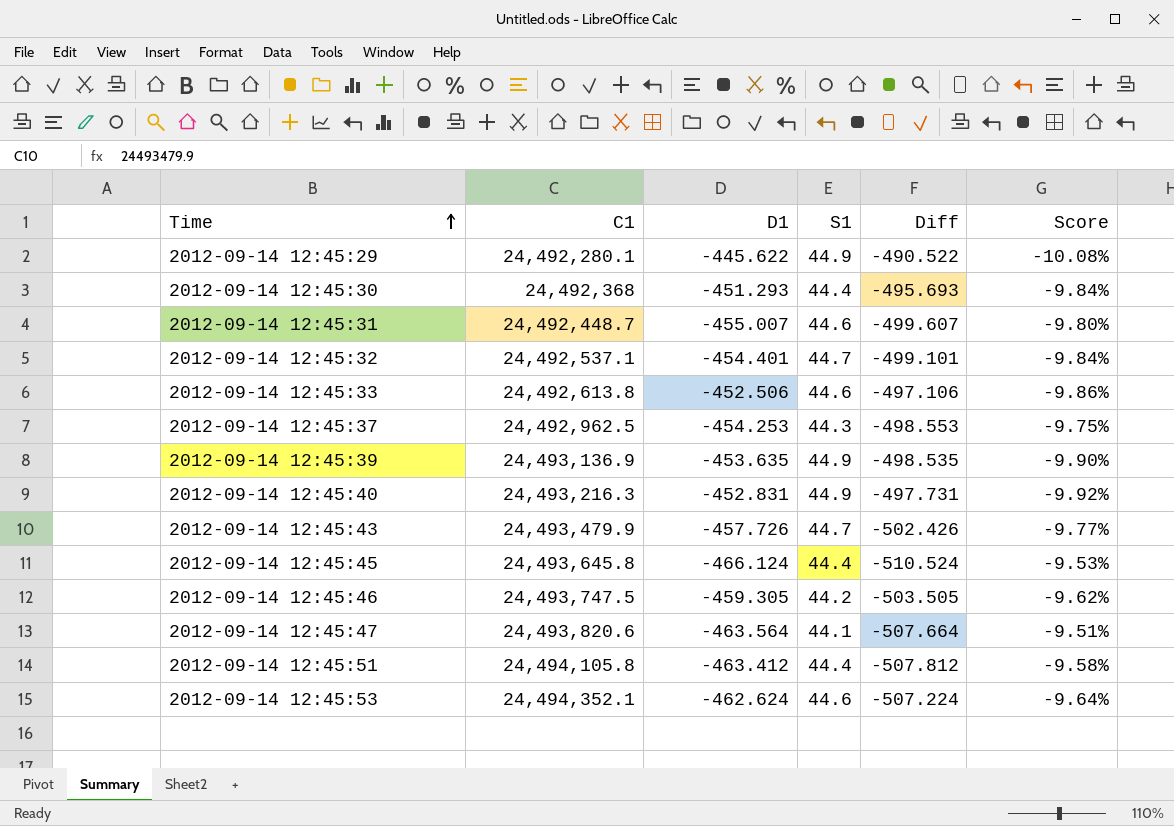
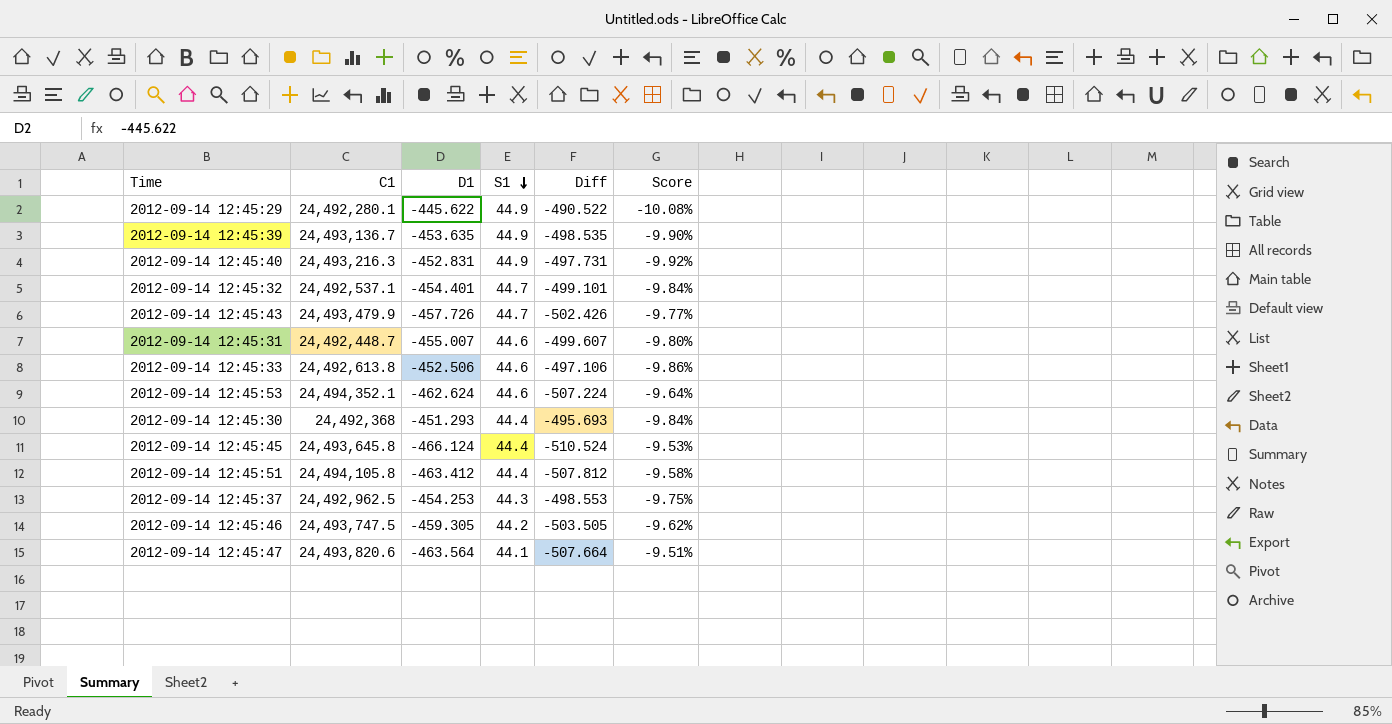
row order: Time ascending -> S1 descending
2012-09-14 12:45:39 | C1: 24,493,136.9 -> 24,493,136.7

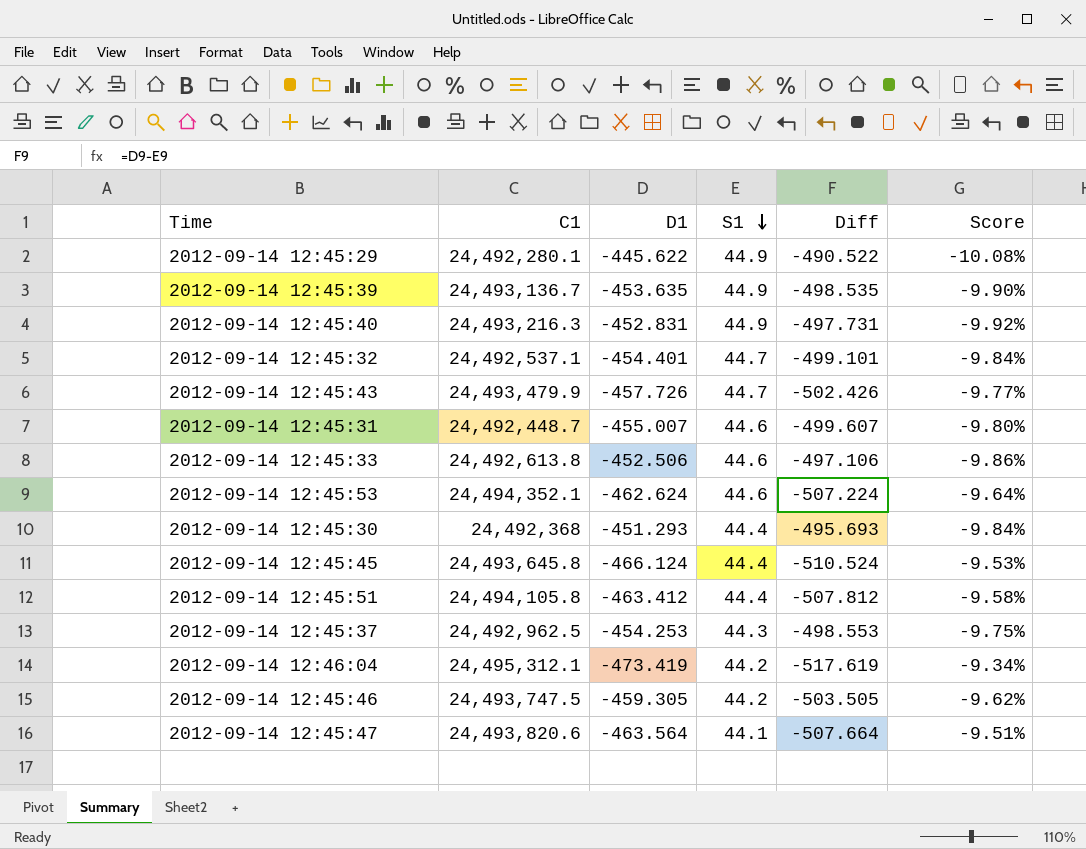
row 2012-09-14 12:46:04: none -> 24,495,312.1 | -473.419 | 44.2 | -517.619 | -9.34%

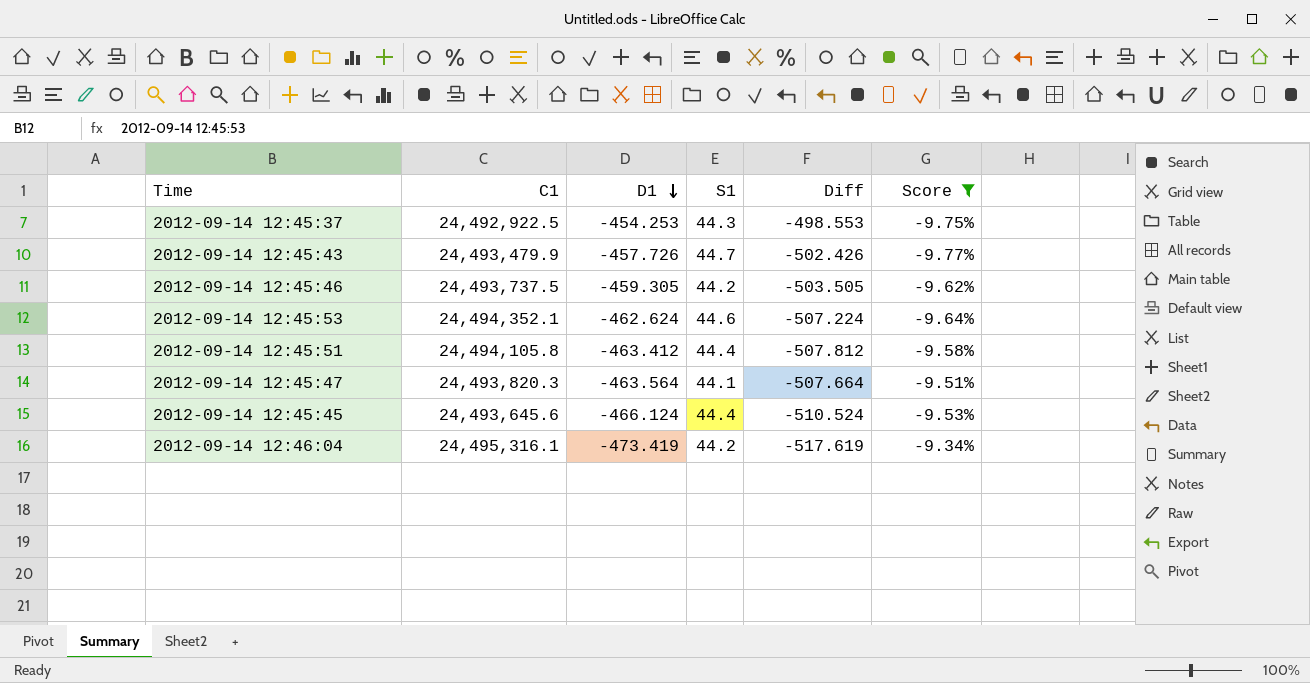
filter: none -> Score >= -9.77%
row order: S1 descending -> D1 descending
2012-09-14 12:45:37 | C1: 24,492,962.5 -> 24,492,922.5
2012-09-14 12:45:46 | C1: 24,493,747.5 -> 24,493,737.5
2012-09-14 12:45:47 | C1: 24,493,820.6 -> 24,493,820.3
2012-09-14 12:45:45 | C1: 24,493,645.8 -> 24,493,645.6
2012-09-14 12:46:04 | C1: 24,495,312.1 -> 24,495,316.1

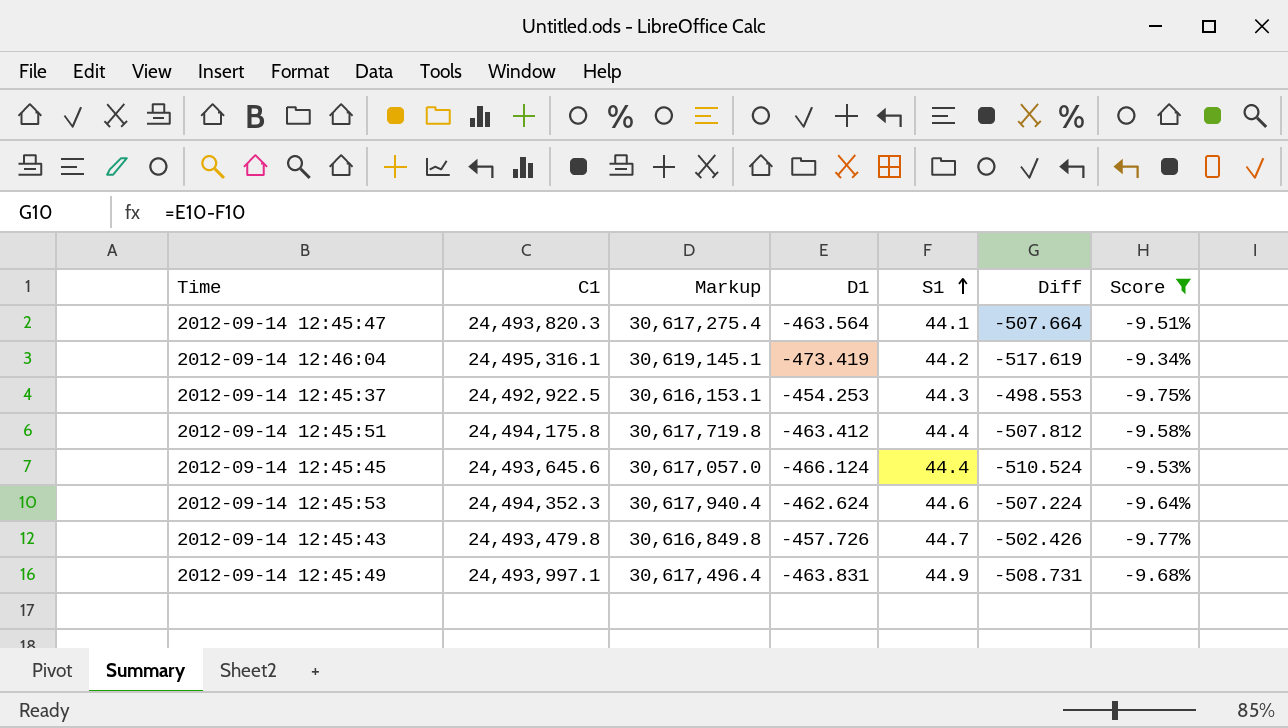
row order: D1 descending -> S1 ascending
column Markup | formula: none -> [C1] * 1.25
row 2012-09-14 12:45:46: 24,493,737.5 | -459.305 | 44.2 | -503.505 | -9.62% -> none
2012-09-14 12:45:51 | C1: 24,494,105.8 -> 24,494,175.8
2012-09-14 12:45:53 | C1: 24,494,352.1 -> 24,494,352.3
2012-09-14 12:45:43 | C1: 24,493,479.9 -> 24,493,479.8
row 2012-09-14 12:45:49: none -> 24,493,997.1 | 30,617,496.4 | -463.831 | 44.9 | -508.731 | -9.68%

